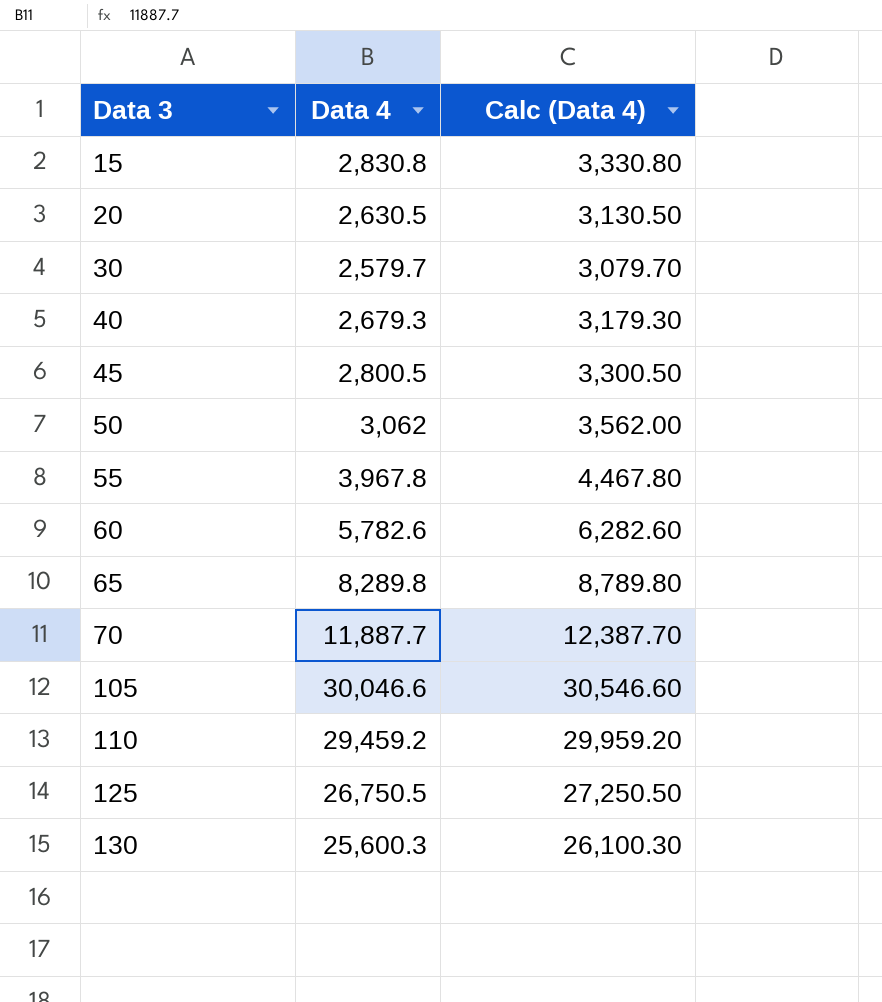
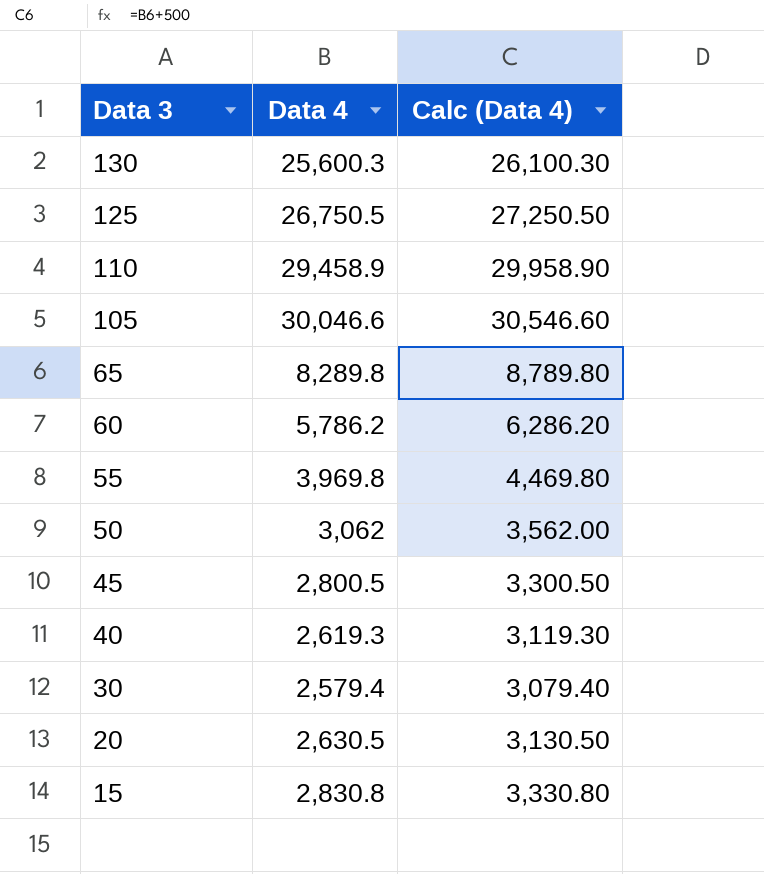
row order: Data 3 ascending -> Data 3 descending
row 70: 11,887.7 | 12,387.70 -> none
110 | Data 4: 29,459.2 -> 29,458.9
110 | Calc (Data 4): 29,959.20 -> 29,958.90
60 | Data 4: 5,782.6 -> 5,786.2
60 | Calc (Data 4): 6,282.60 -> 6,286.20
55 | Data 4: 3,967.8 -> 3,969.8
55 | Calc (Data 4): 4,467.80 -> 4,469.80
40 | Data 4: 2,679.3 -> 2,619.3
40 | Calc (Data 4): 3,179.30 -> 3,119.30
30 | Data 4: 2,579.7 -> 2,579.4
30 | Calc (Data 4): 3,079.70 -> 3,079.40

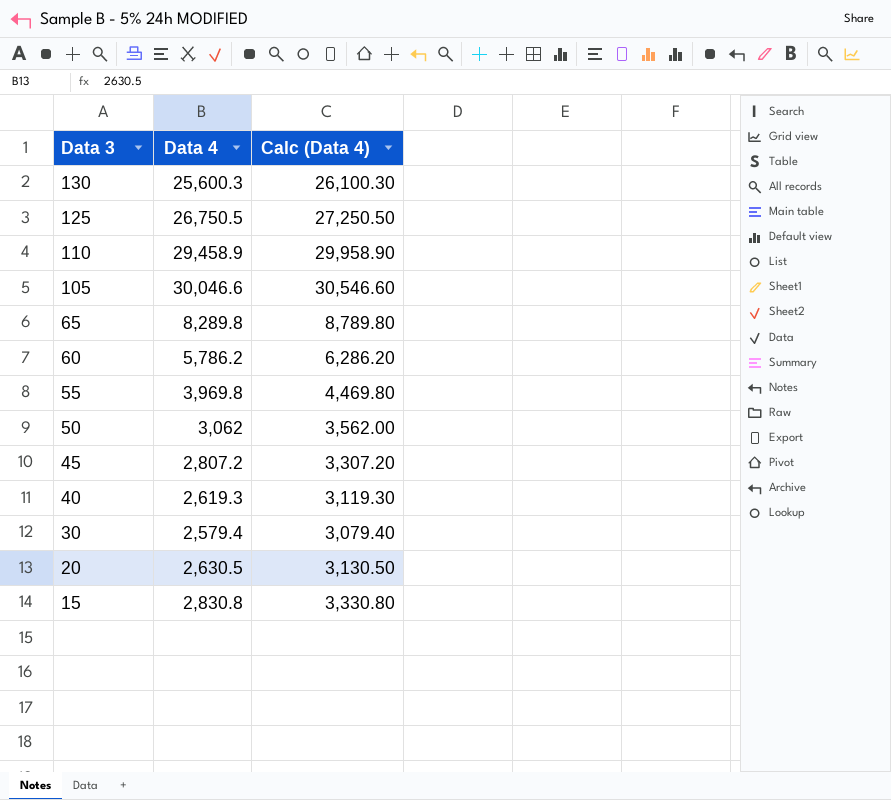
45 | Data 4: 2,800.5 -> 2,807.2
45 | Calc (Data 4): 3,300.50 -> 3,307.20

